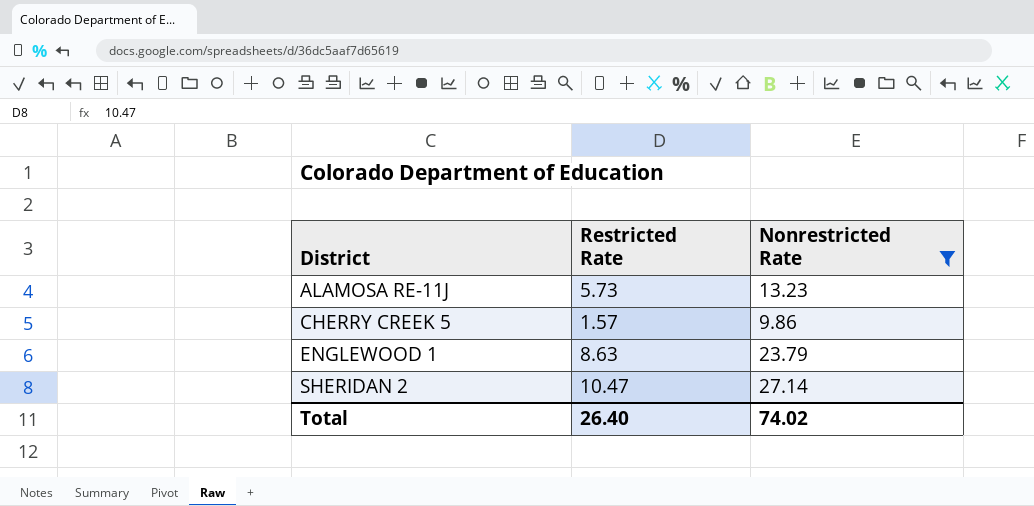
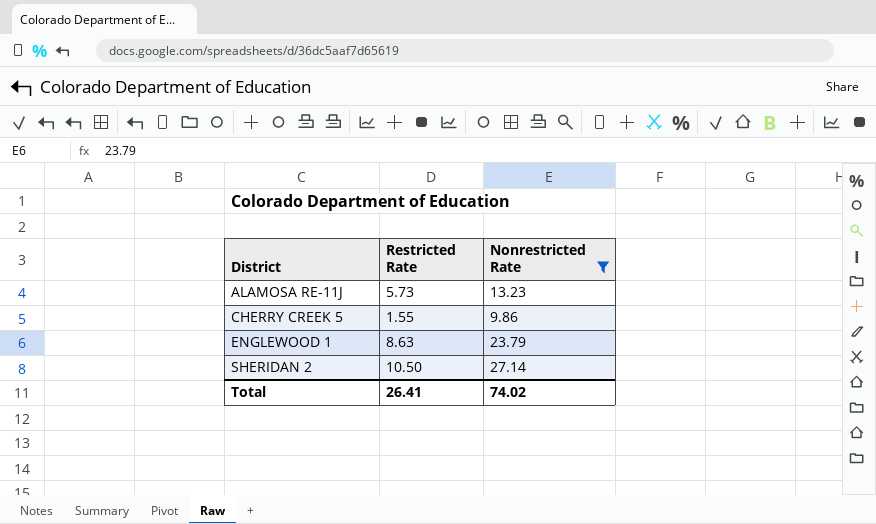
CHERRY CREEK 5 | Restricted Rate: 1.57 -> 1.55
SHERIDAN 2 | Restricted Rate: 10.47 -> 10.50
Total | Restricted Rate: 26.40 -> 26.41

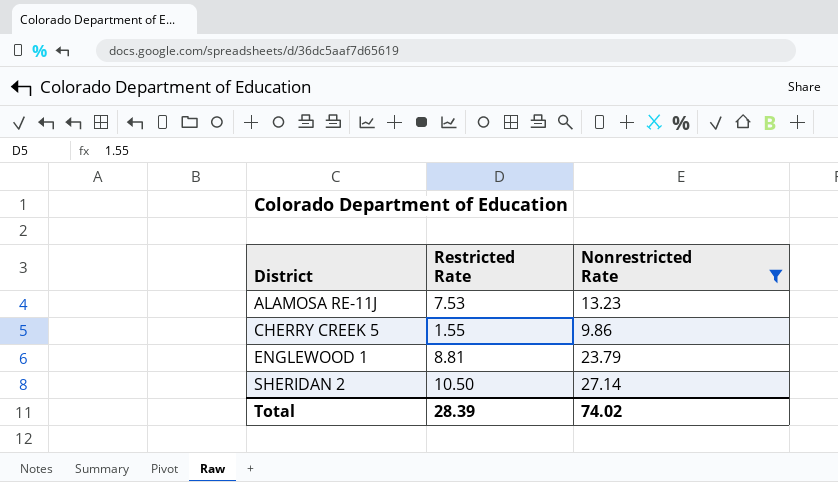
ALAMOSA RE-11J | Restricted Rate: 5.73 -> 7.53
ENGLEWOOD 1 | Restricted Rate: 8.63 -> 8.81
Total | Restricted Rate: 26.41 -> 28.39

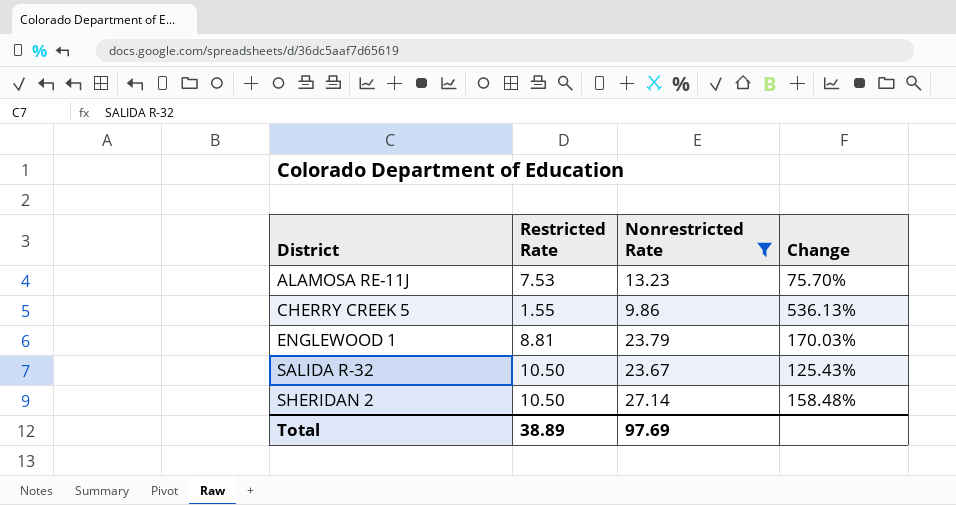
column Change | formula: none -> ([Nonrestricted Rate] - [Restricted Rate]) / [Restricted Rate]
row SALIDA R-32: none -> 10.50 | 23.67 | 125.43%
Total | Restricted Rate: 28.39 -> 38.89
Total | Nonrestricted Rate: 74.02 -> 97.69

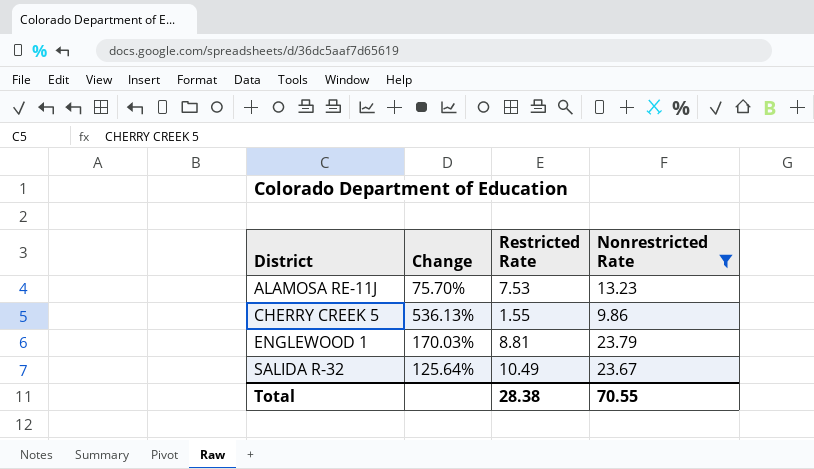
column Change | position: 4 -> 2
row SHERIDAN 2: 10.50 | 27.14 | 158.48% -> none
SALIDA R-32 | Change: 125.43% -> 125.64%
SALIDA R-32 | Restricted Rate: 10.50 -> 10.49
Total | Restricted Rate: 38.89 -> 28.38
Total | Nonrestricted Rate: 97.69 -> 70.55

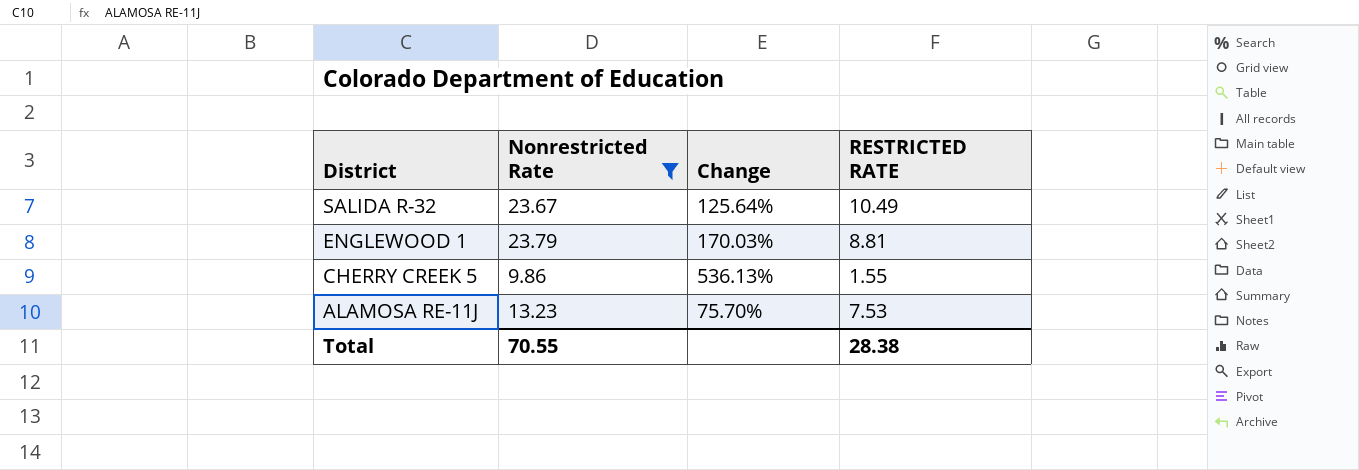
row order: District ascending -> District descending
column Nonrestricted Rate | position: 4 -> 2
column name: Restricted Rate -> RESTRICTED RATE

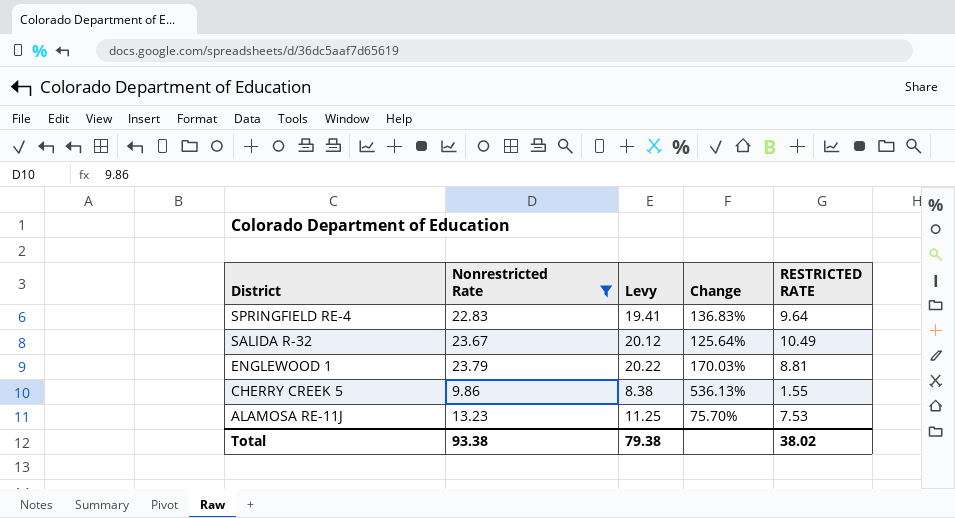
column Levy | formula: none -> [Nonrestricted Rate] * 0.85
row SPRINGFIELD RE-4: none -> 22.83 | 19.41 | 136.83% | 9.64
Total | Nonrestricted Rate: 70.55 -> 93.38
Total | RESTRICTED RATE: 28.38 -> 38.02

